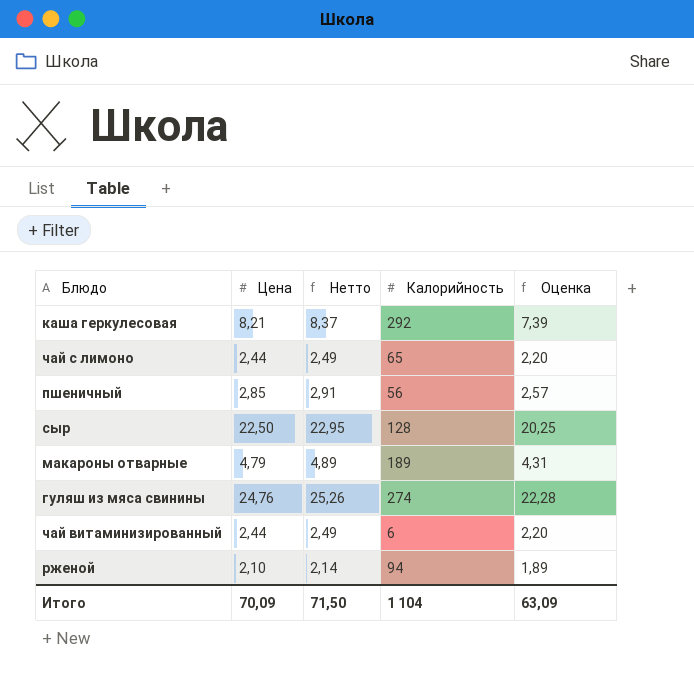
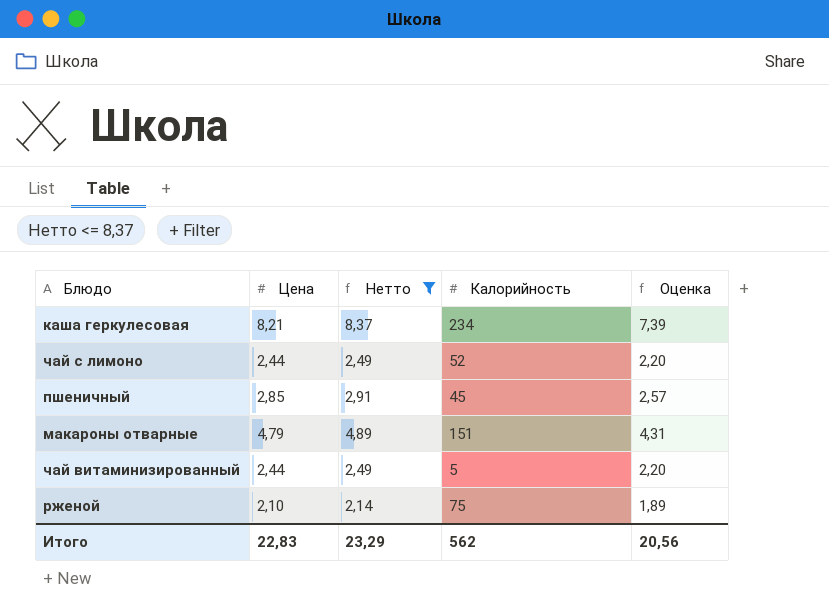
filter: none -> Нетто <= 8,37
каша геркулесовая | Калорийность: 292 -> 234
чай с лимоно | Калорийность: 65 -> 52
пшеничный | Калорийность: 56 -> 45
макароны отварные | Калорийность: 189 -> 151
чай витаминизированный | Калорийность: 6 -> 5
рженой | Калорийность: 94 -> 75
Итого | Цена: 70,09 -> 22,83
Итого | Нетто: 71,50 -> 23,29
Итого | Калорийность: 1 104 -> 562
Итого | Оценка: 63,09 -> 20,56

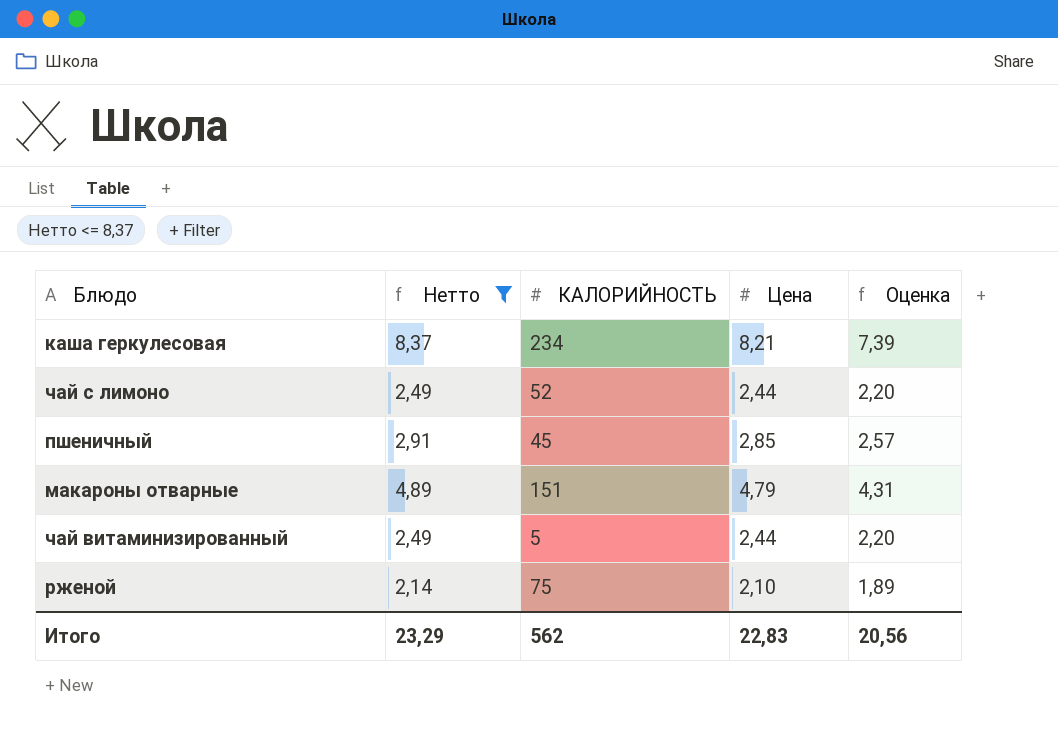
column name: Калорийность -> КАЛОРИЙНОСТЬ
column Цена | position: 2 -> 4

